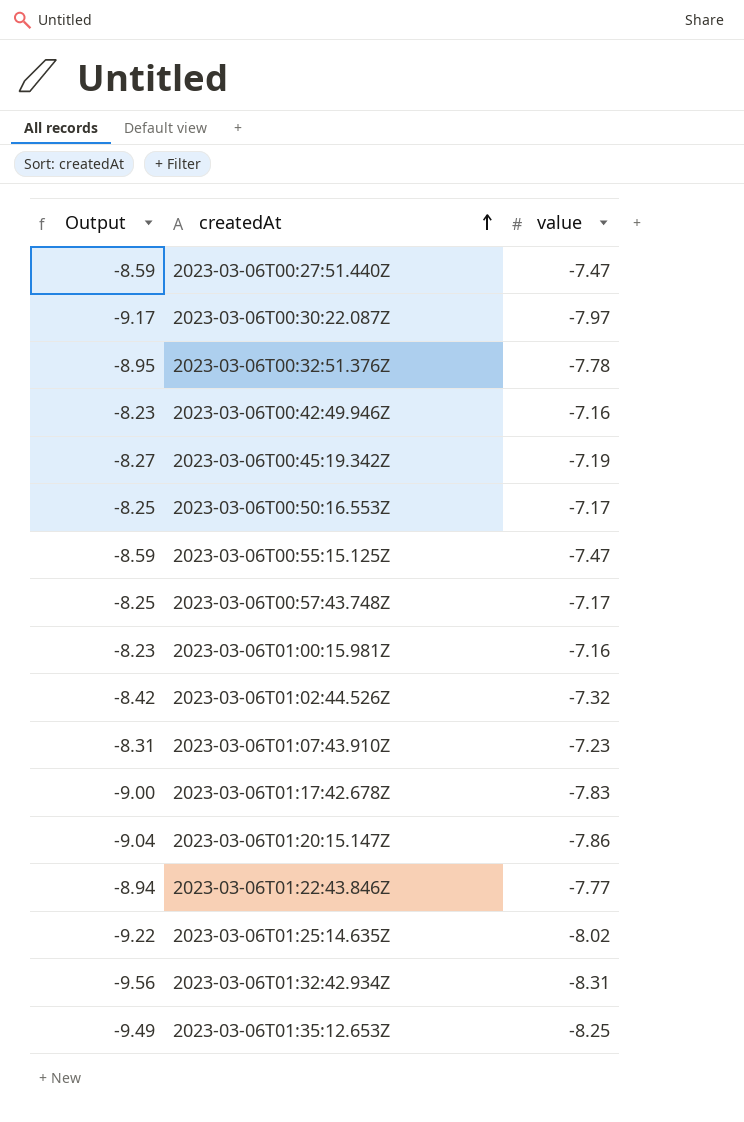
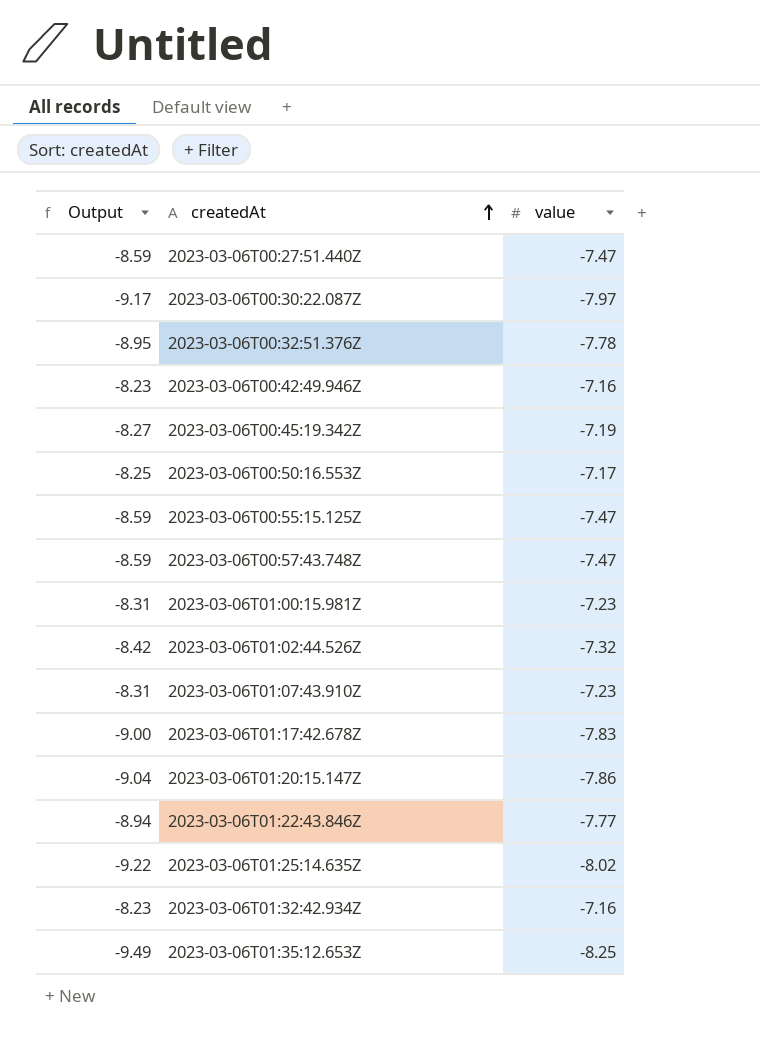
2023-03-06T00:57:43.748Z | Output: -8.25 -> -8.59
2023-03-06T00:57:43.748Z | value: -7.17 -> -7.47
2023-03-06T01:00:15.981Z | Output: -8.23 -> -8.31
2023-03-06T01:00:15.981Z | value: -7.16 -> -7.23
2023-03-06T01:32:42.934Z | Output: -9.56 -> -8.23
2023-03-06T01:32:42.934Z | value: -8.31 -> -7.16

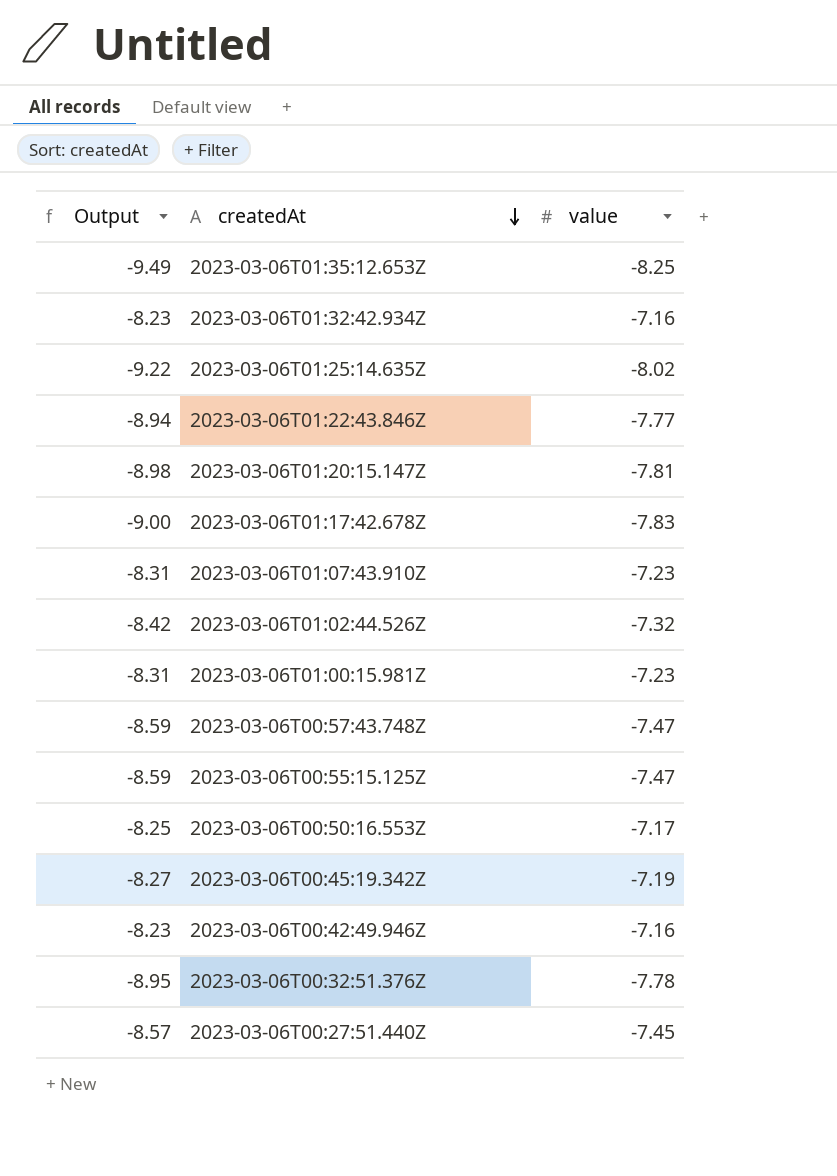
row order: createdAt ascending -> createdAt descending
row 2023-03-06T00:30:22.087Z: -9.17 | -7.97 -> none
2023-03-06T01:20:15.147Z | Output: -9.04 -> -8.98
2023-03-06T01:20:15.147Z | value: -7.86 -> -7.81
2023-03-06T00:27:51.440Z | Output: -8.59 -> -8.57
2023-03-06T00:27:51.440Z | value: -7.47 -> -7.45

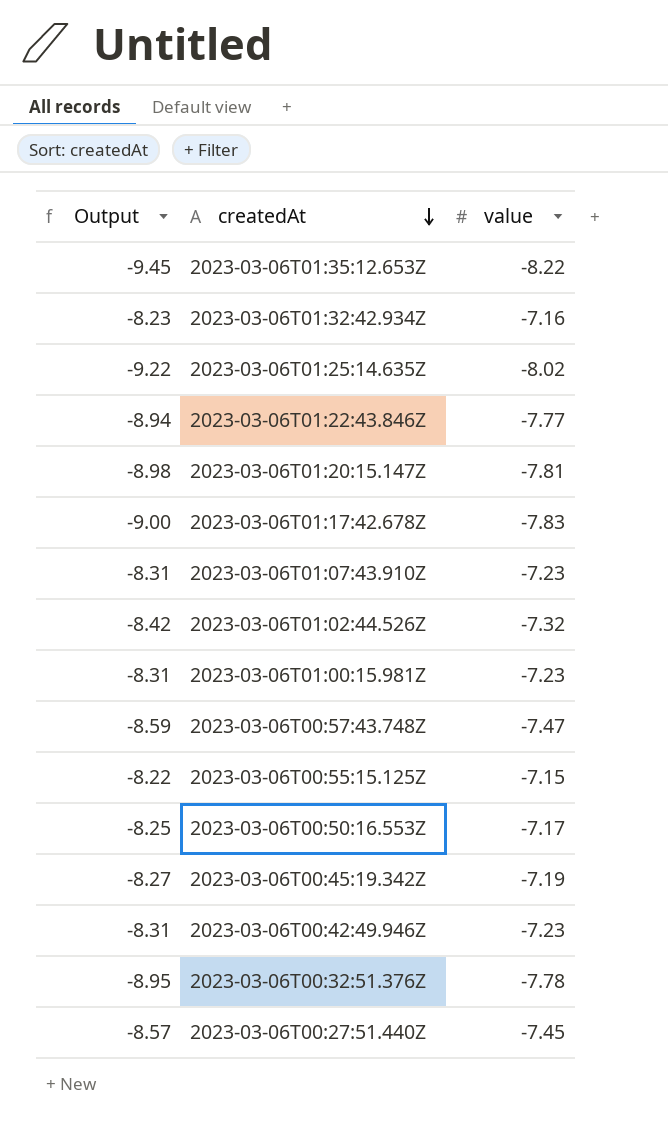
2023-03-06T01:35:12.653Z | Output: -9.49 -> -9.45
2023-03-06T01:35:12.653Z | value: -8.25 -> -8.22
2023-03-06T00:55:15.125Z | Output: -8.59 -> -8.22
2023-03-06T00:55:15.125Z | value: -7.47 -> -7.15
2023-03-06T00:42:49.946Z | Output: -8.23 -> -8.31
2023-03-06T00:42:49.946Z | value: -7.16 -> -7.23

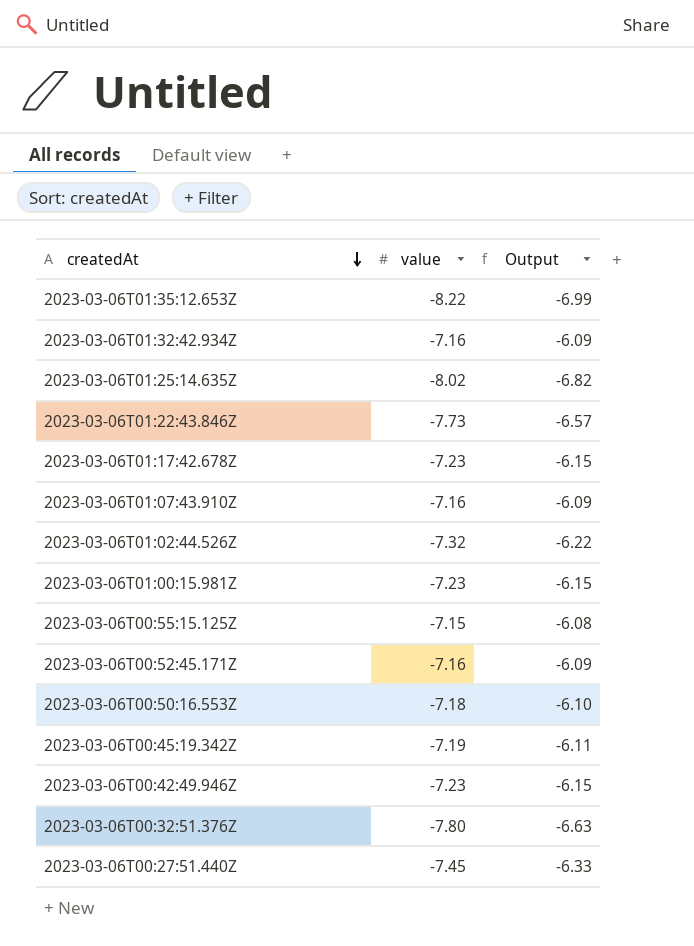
column Output | formula: [value] * 1.15 -> [value] * 0.85
column Output | position: 1 -> 3
row 2023-03-06T01:20:15.147Z: -8.98 | -7.81 -> none
row 2023-03-06T00:57:43.748Z: -8.59 | -7.47 -> none
2023-03-06T01:22:43.846Z | value: -7.77 -> -7.73
2023-03-06T01:17:42.678Z | value: -7.83 -> -7.23
2023-03-06T01:07:43.910Z | value: -7.23 -> -7.16
row 2023-03-06T00:52:45.171Z: none -> -7.16 | -6.09
2023-03-06T00:50:16.553Z | value: -7.17 -> -7.18
2023-03-06T00:32:51.376Z | value: -7.78 -> -7.80

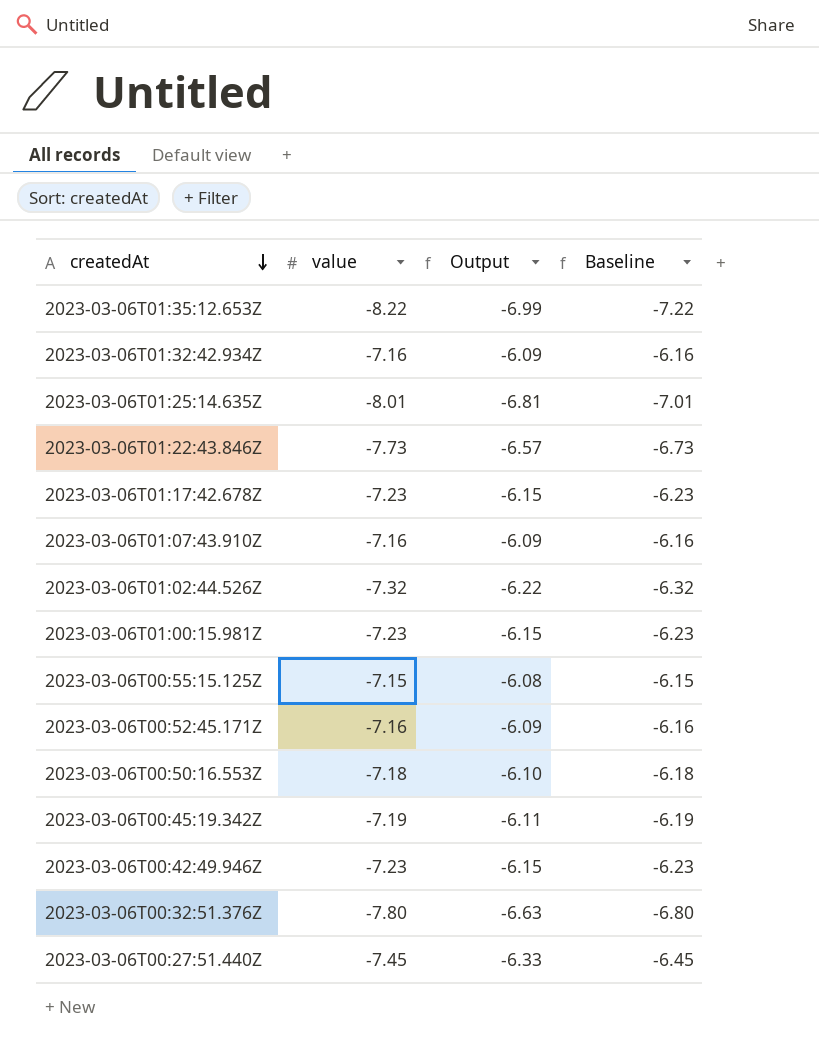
column Baseline | formula: none -> [value] + 1
2023-03-06T01:25:14.635Z | value: -8.02 -> -8.01
2023-03-06T01:25:14.635Z | Output: -6.82 -> -6.81

